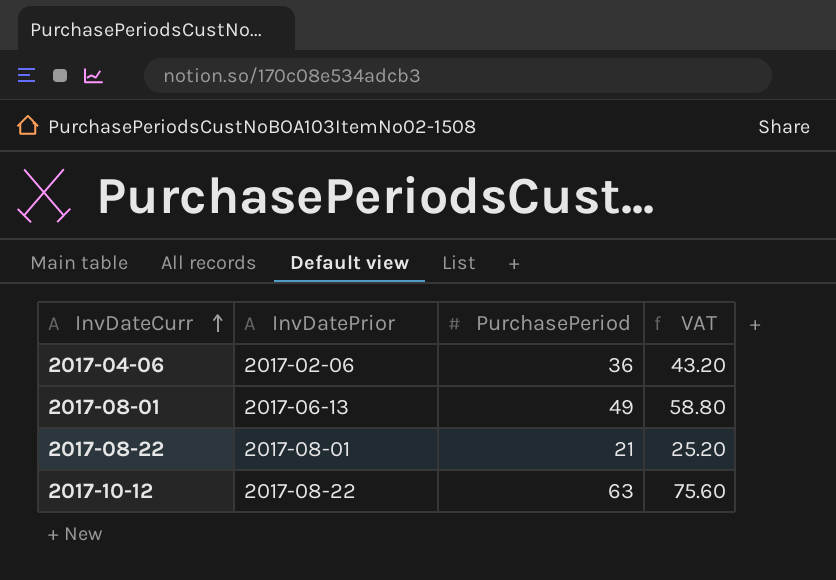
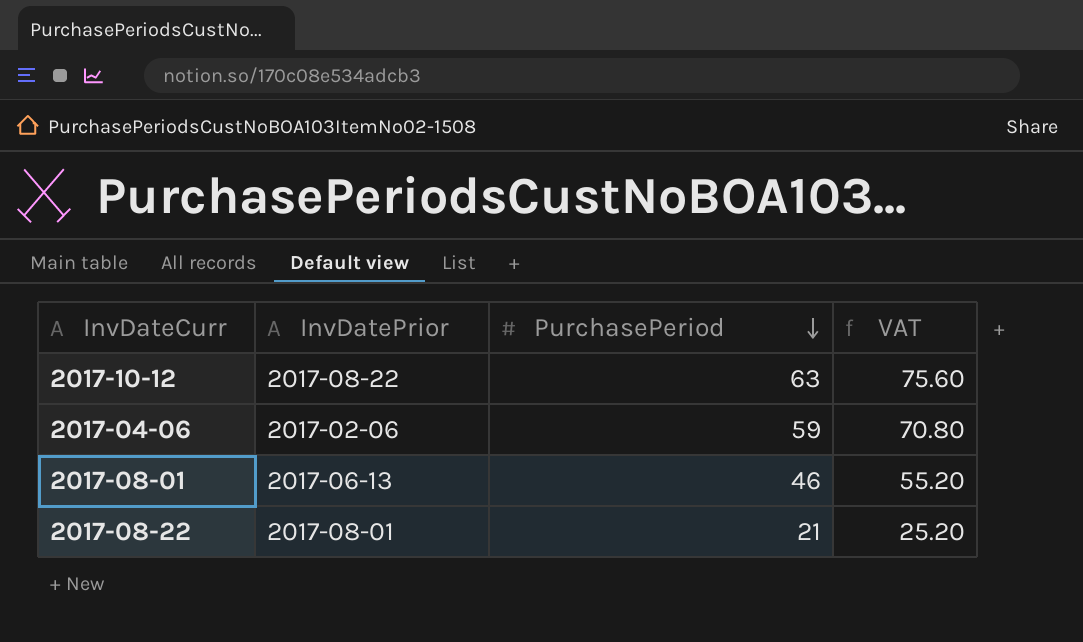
row order: InvDateCurr ascending -> PurchasePeriod descending
2017-04-06 | PurchasePeriod: 36 -> 59
2017-04-06 | VAT: 43.20 -> 70.80
2017-08-01 | PurchasePeriod: 49 -> 46
2017-08-01 | VAT: 58.80 -> 55.20

